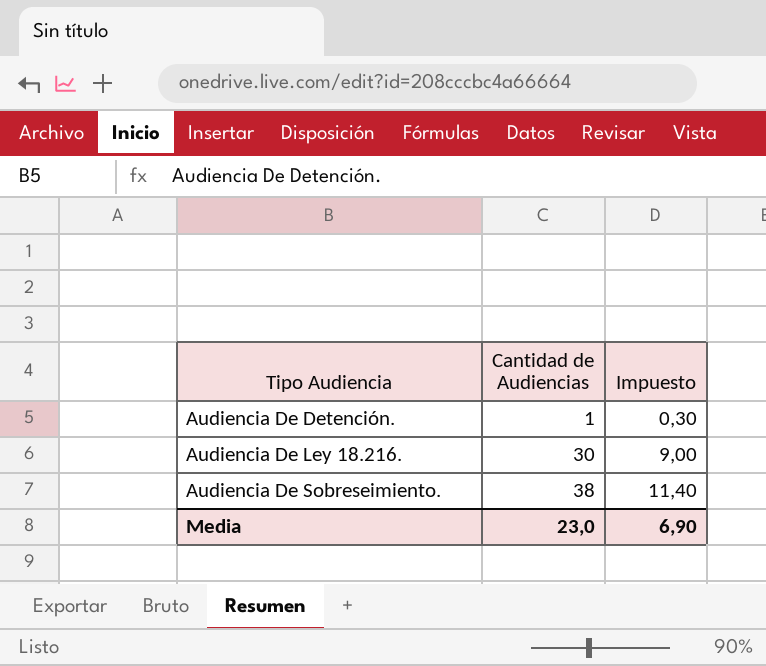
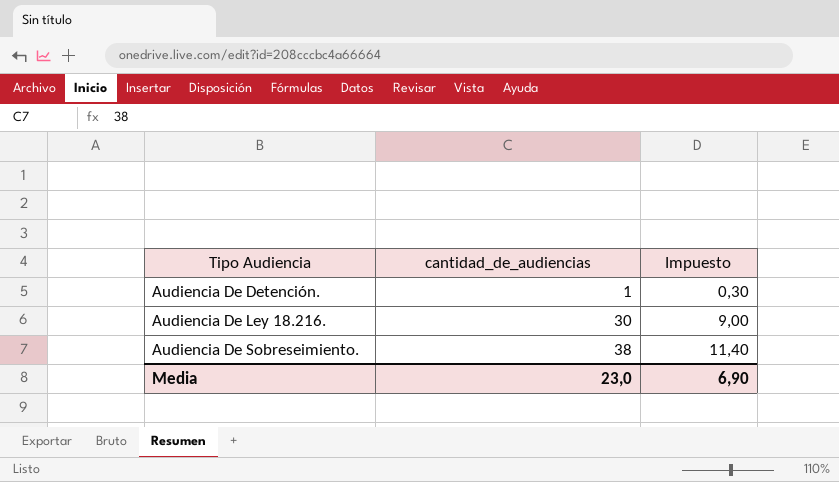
column name: Cantidad de Audiencias -> cantidad_de_audiencias

